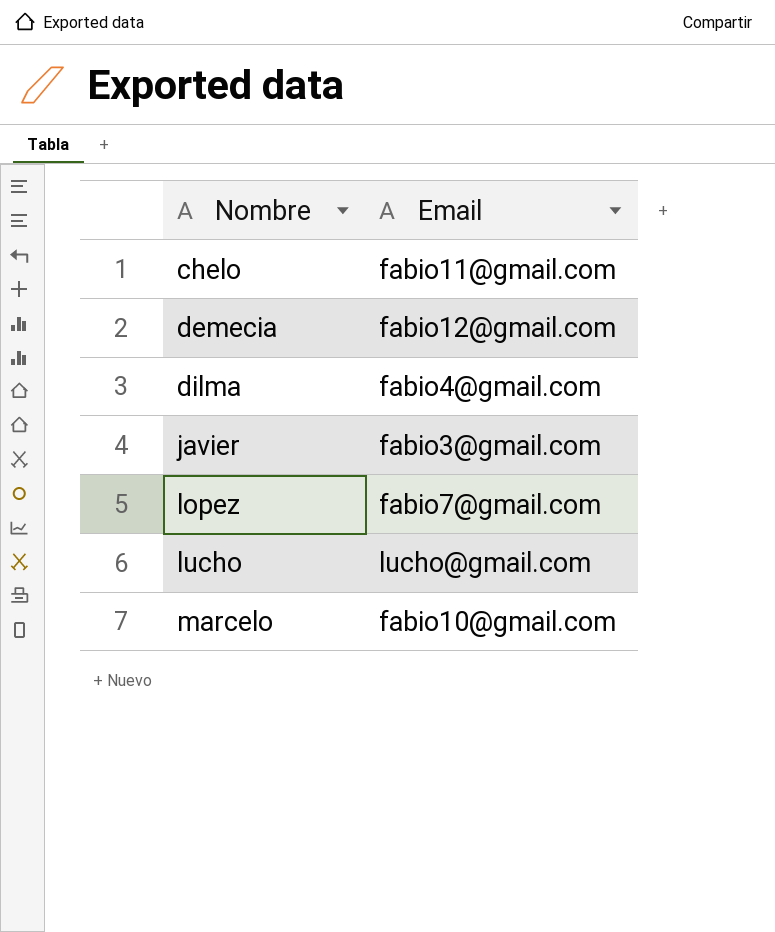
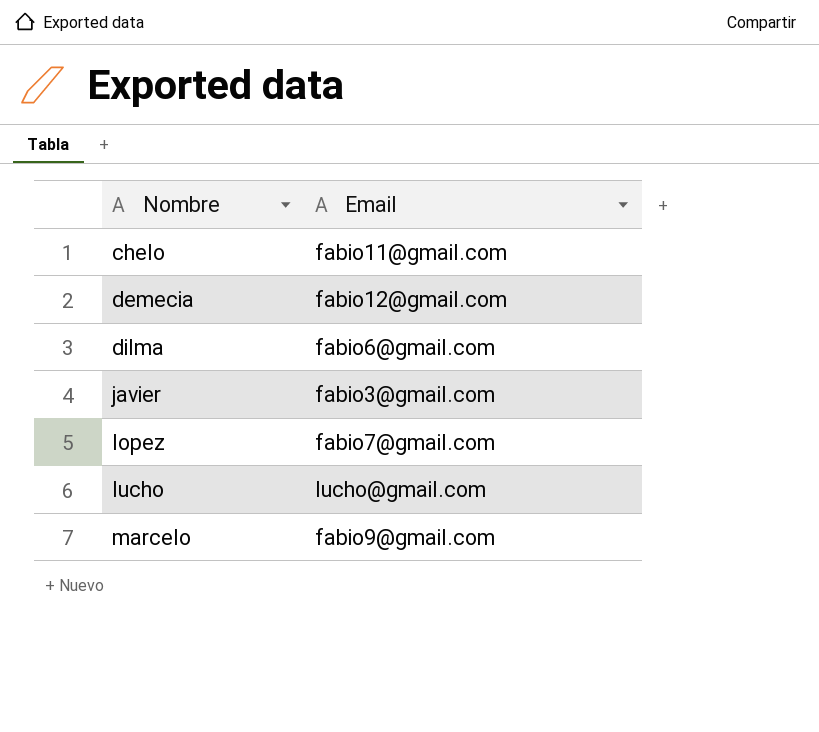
dilma | Email: fabio4@gmail.com -> fabio6@gmail.com
marcelo | Email: fabio10@gmail.com -> fabio9@gmail.com

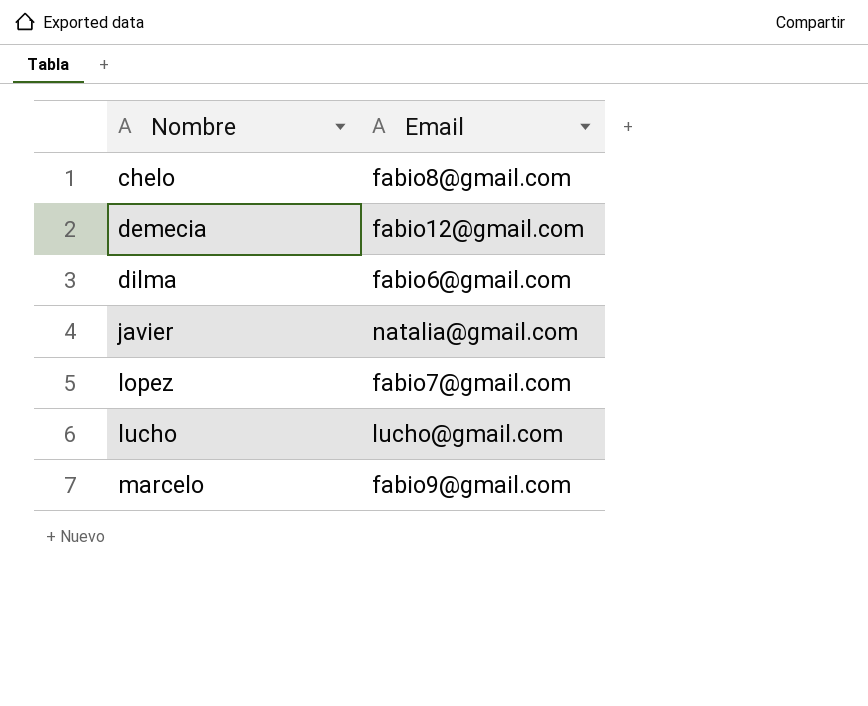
chelo | Email: fabio11@gmail.com -> fabio8@gmail.com
javier | Email: fabio3@gmail.com -> natalia@gmail.com

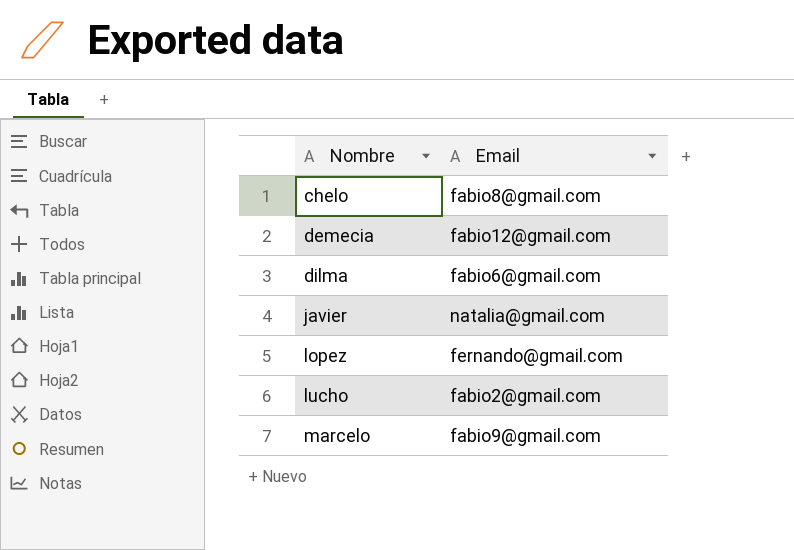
lopez | Email: fabio7@gmail.com -> fernando@gmail.com
lucho | Email: lucho@gmail.com -> fabio2@gmail.com

